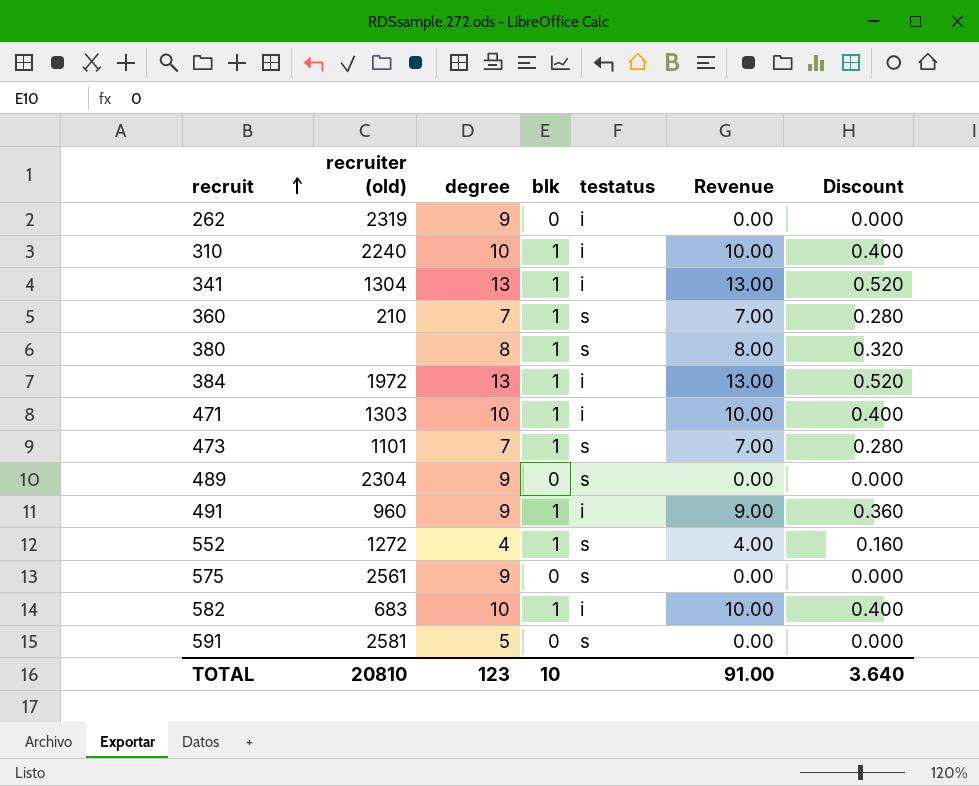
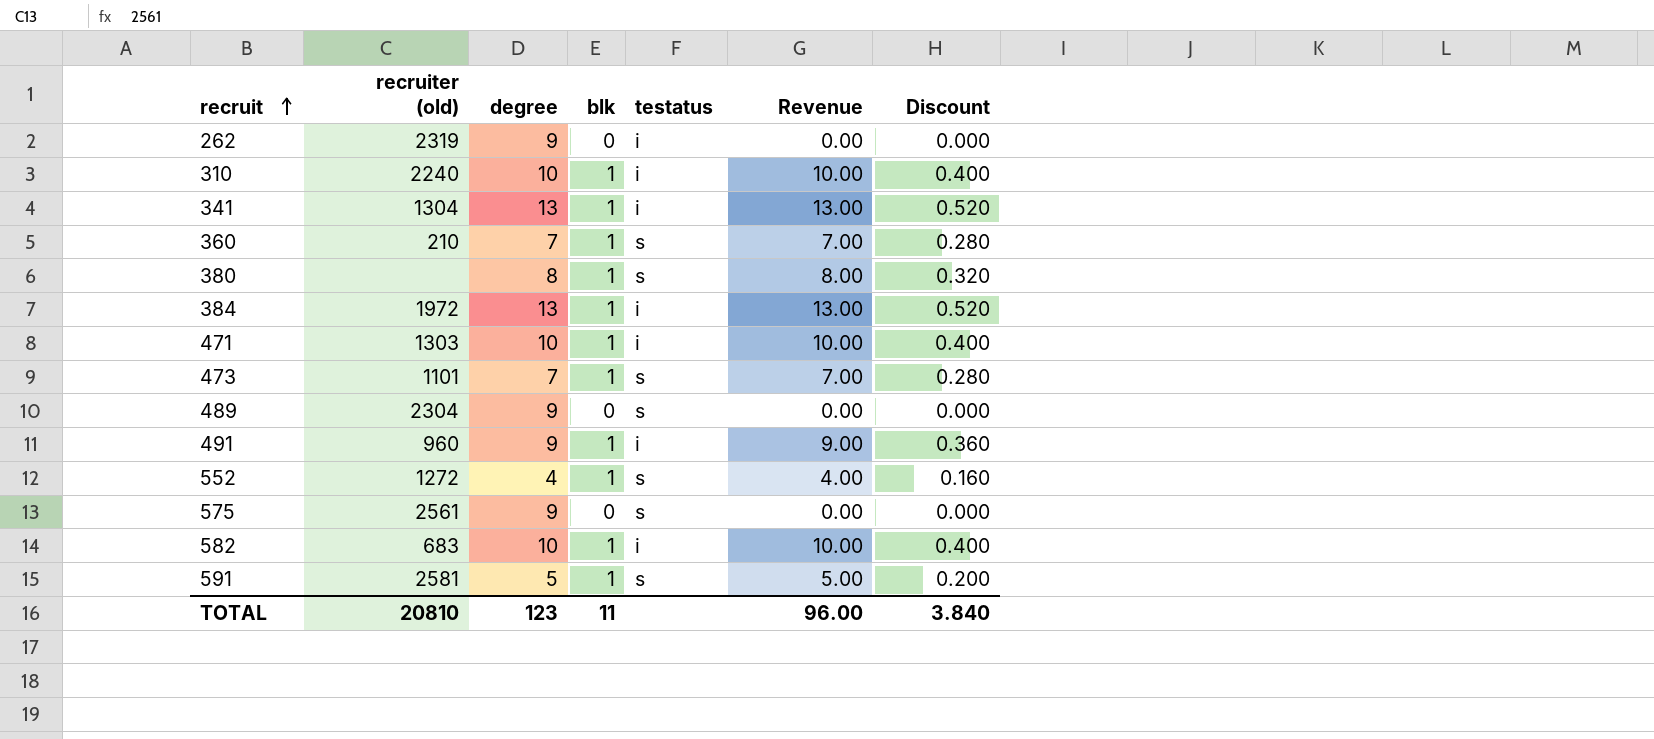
591 | blk: 0 -> 1
591 | Revenue: 0.00 -> 5.00
591 | Discount: 0.000 -> 0.200
TOTAL | blk: 10 -> 11
TOTAL | Revenue: 91.00 -> 96.00
TOTAL | Discount: 3.640 -> 3.840

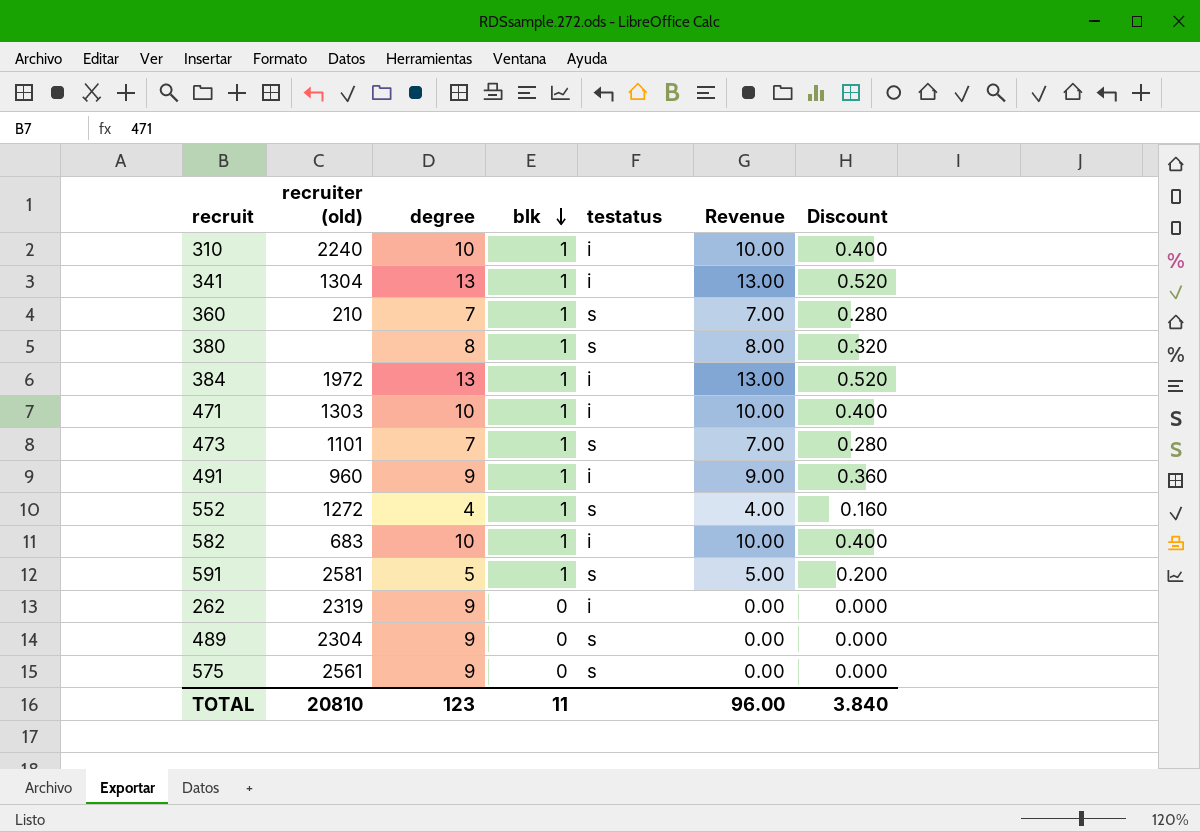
row order: recruit ascending -> blk descending

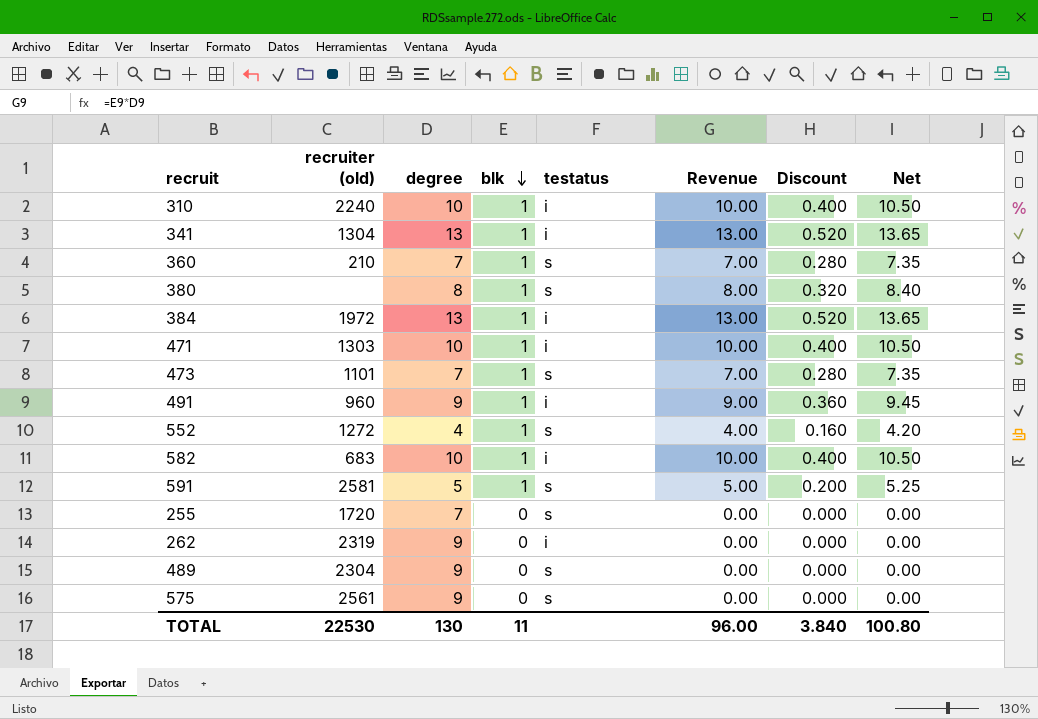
column Net | formula: none -> [Revenue] * 1.05
row 255: none -> 1720 | 7 | 0 | s | 0.00 | 0.000 | 0.00
TOTAL | recruiter (old): 20810 -> 22530
TOTAL | degree: 123 -> 130

